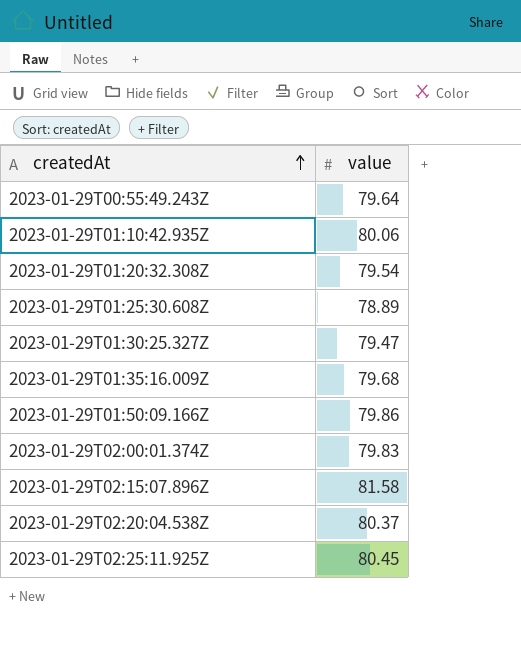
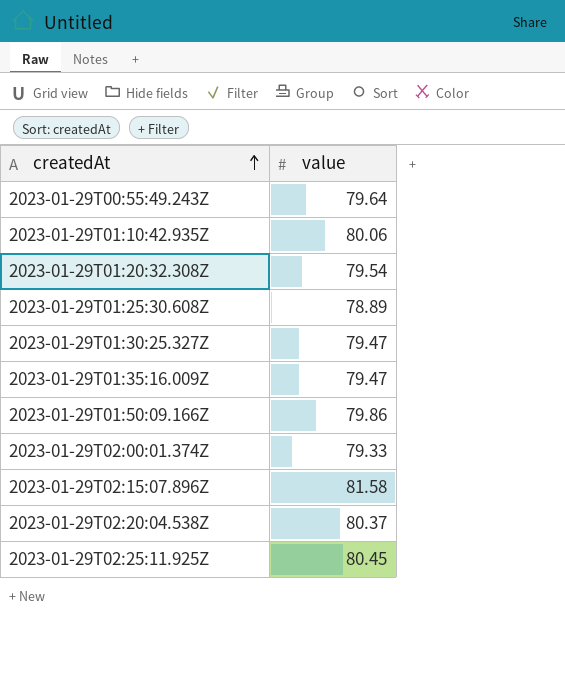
2023-01-29T01:35:16.009Z | value: 79.68 -> 79.47
2023-01-29T02:00:01.374Z | value: 79.83 -> 79.33

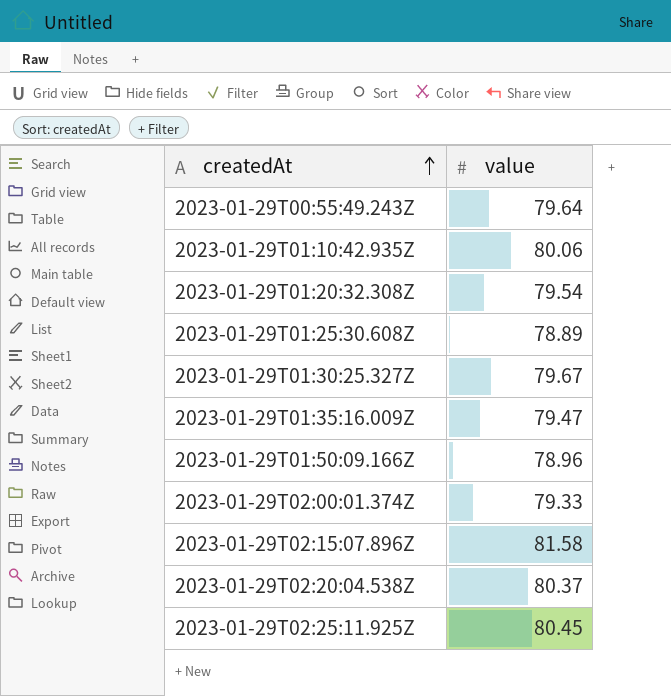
2023-01-29T01:30:25.327Z | value: 79.47 -> 79.67
2023-01-29T01:50:09.166Z | value: 79.86 -> 78.96

